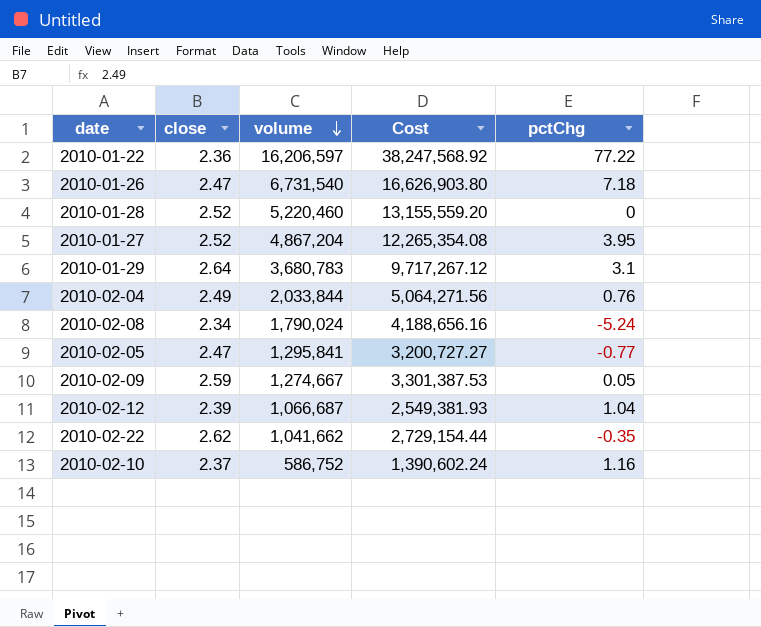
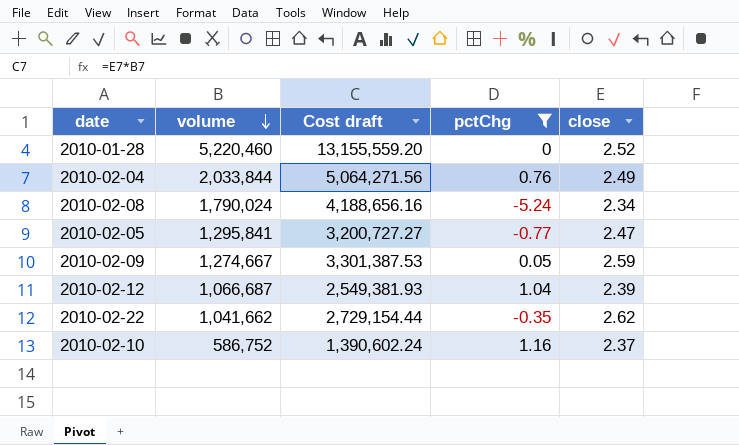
filter: none -> pctChg <= 1.16
column name: Cost -> Cost draft
column close | position: 2 -> 5

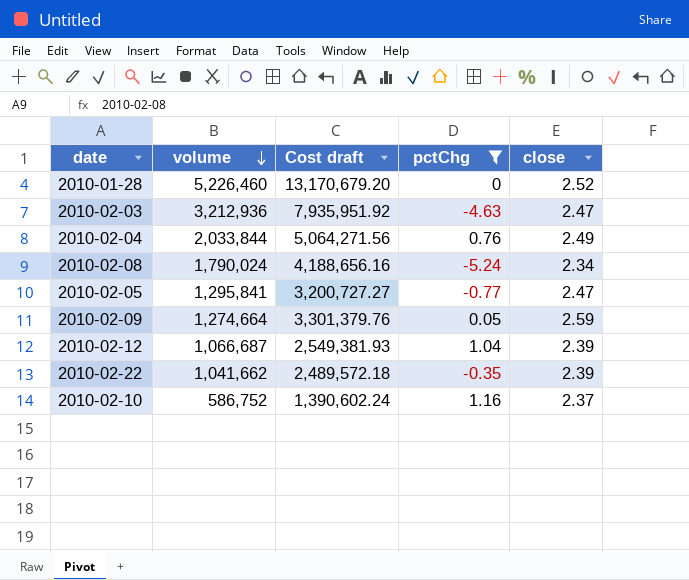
2010-01-28 | volume: 5,220,460 -> 5,226,460
2010-01-28 | Cost draft: 13,155,559.20 -> 13,170,679.20
row 2010-02-03: none -> 3,212,936 | 7,935,951.92 | -4.63 | 2.47
2010-02-09 | volume: 1,274,667 -> 1,274,664
2010-02-09 | Cost draft: 3,301,387.53 -> 3,301,379.76
2010-02-22 | Cost draft: 2,729,154.44 -> 2,489,572.18
2010-02-22 | close: 2.62 -> 2.39

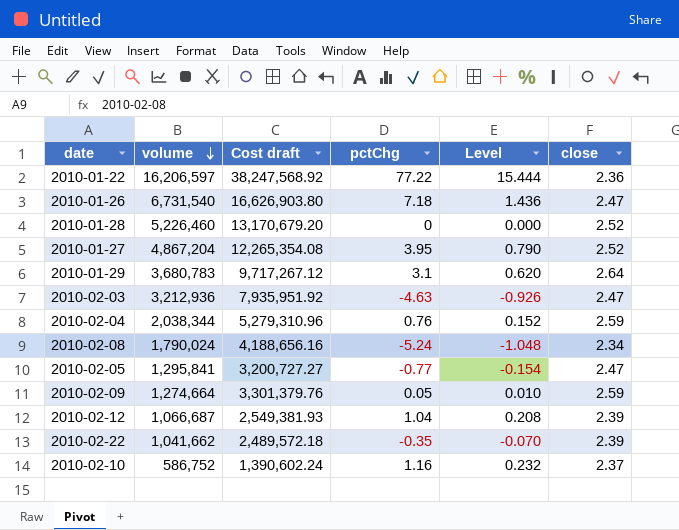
filter: pctChg <= 1.16 -> none
column Level | formula: none -> [pctChg] * 0.2
2010-02-04 | volume: 2,033,844 -> 2,038,344
2010-02-04 | Cost draft: 5,064,271.56 -> 5,279,310.96
2010-02-04 | close: 2.49 -> 2.59

